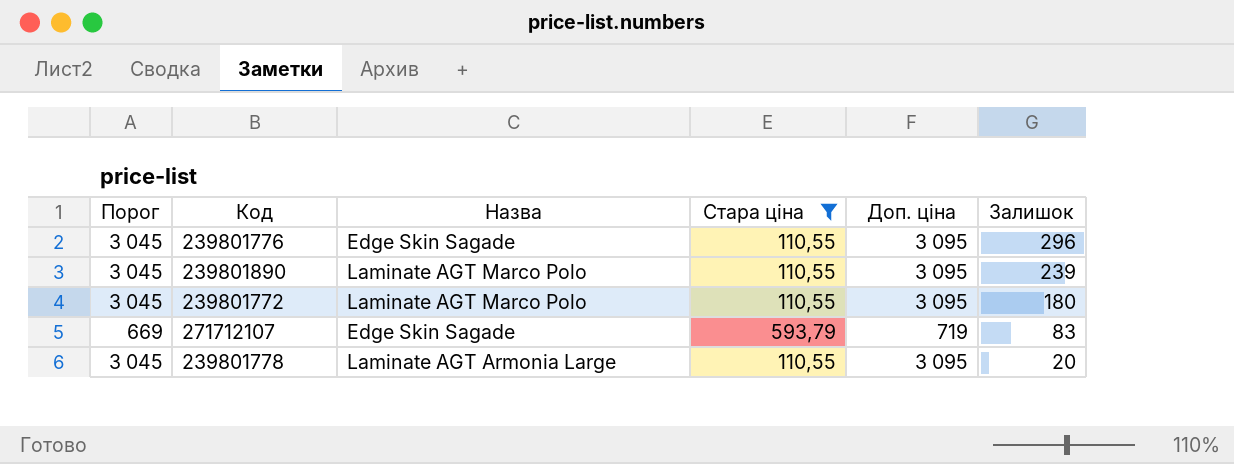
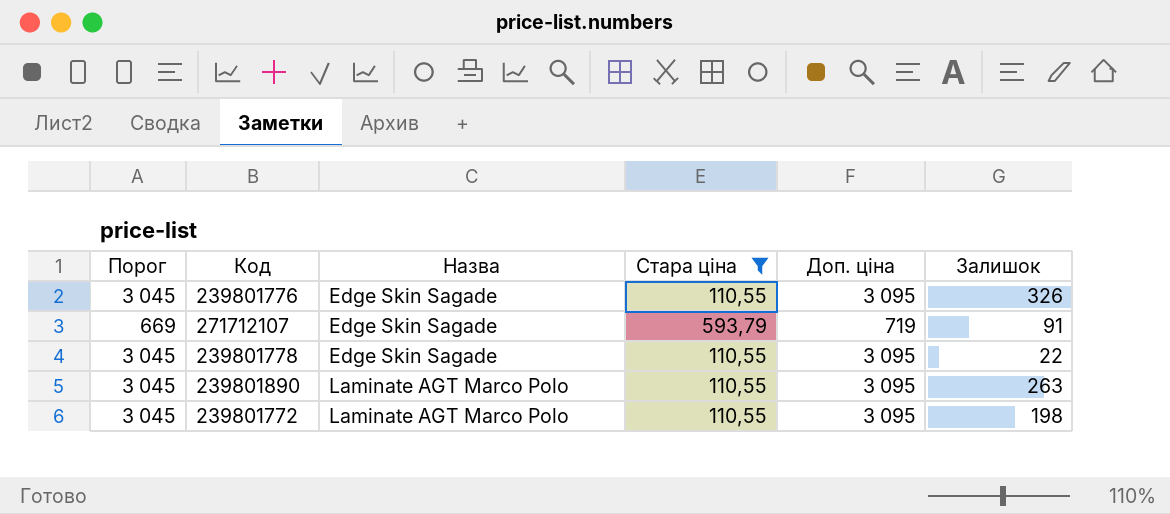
row order: Залишок descending -> Назва ascending
239801776 | Залишок: 296 -> 326
271712107 | Залишок: 83 -> 91
239801778 | Назва: Laminate AGT Armonia Large -> Edge Skin Sagade
239801778 | Залишок: 20 -> 22
239801890 | Залишок: 239 -> 263
239801772 | Залишок: 180 -> 198

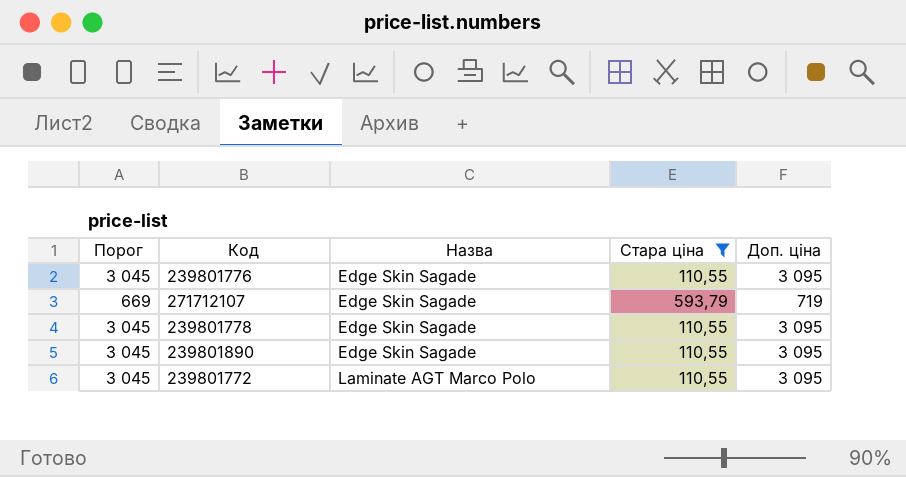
column Залишок | position: 6 -> none
239801890 | Назва: Laminate AGT Marco Polo -> Edge Skin Sagade

